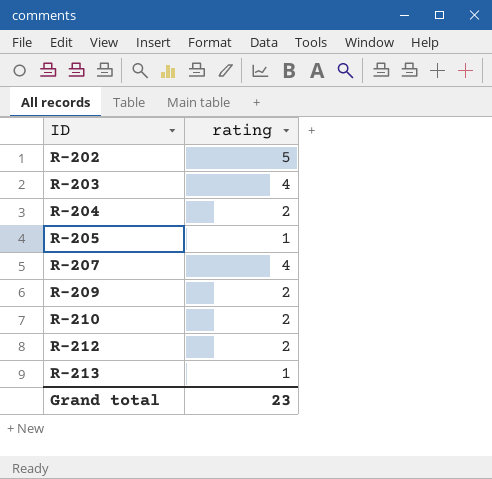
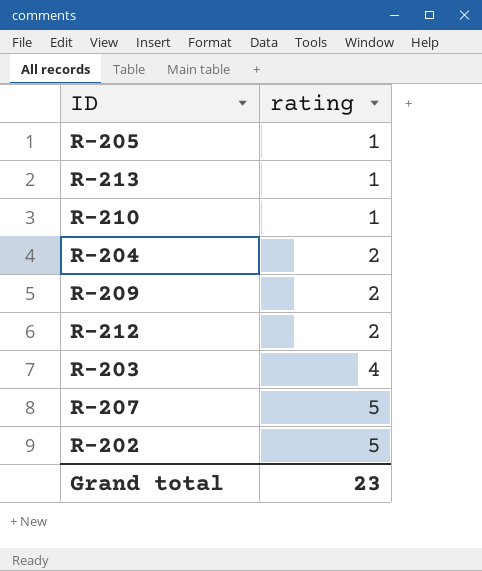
row order: ID ascending -> rating ascending
R-210 | rating: 2 -> 1
R-207 | rating: 4 -> 5

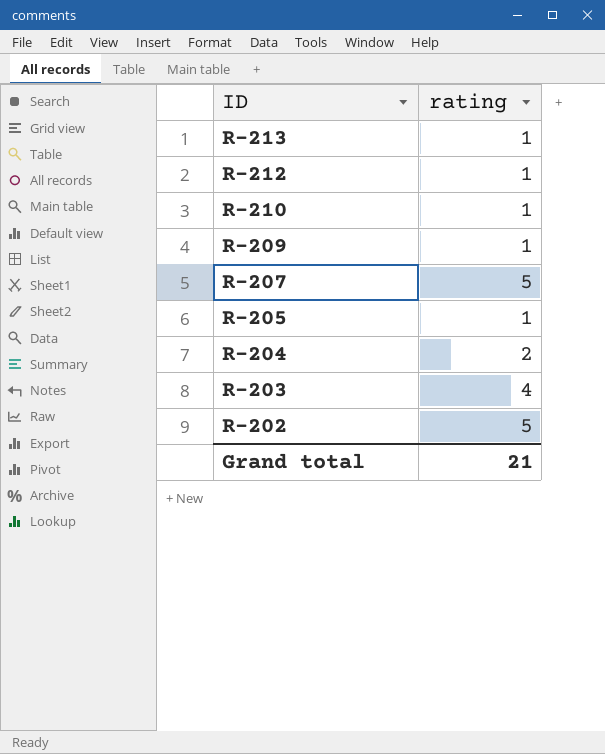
row order: rating ascending -> ID descending
R-212 | rating: 2 -> 1
R-209 | rating: 2 -> 1
Grand total | rating: 23 -> 21

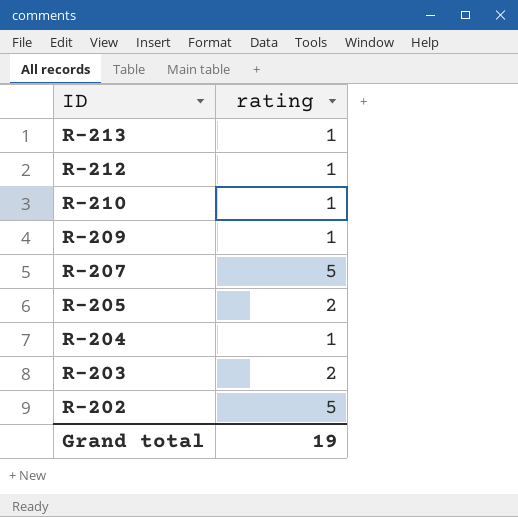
R-205 | rating: 1 -> 2
R-204 | rating: 2 -> 1
R-203 | rating: 4 -> 2
Grand total | rating: 21 -> 19

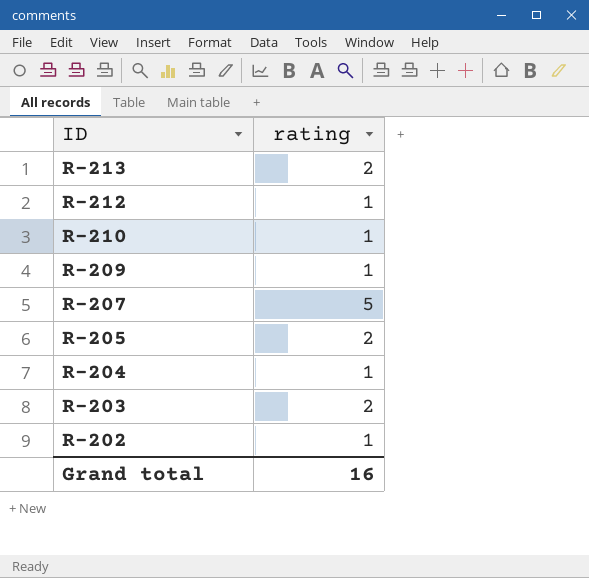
R-213 | rating: 1 -> 2
R-202 | rating: 5 -> 1
Grand total | rating: 19 -> 16

